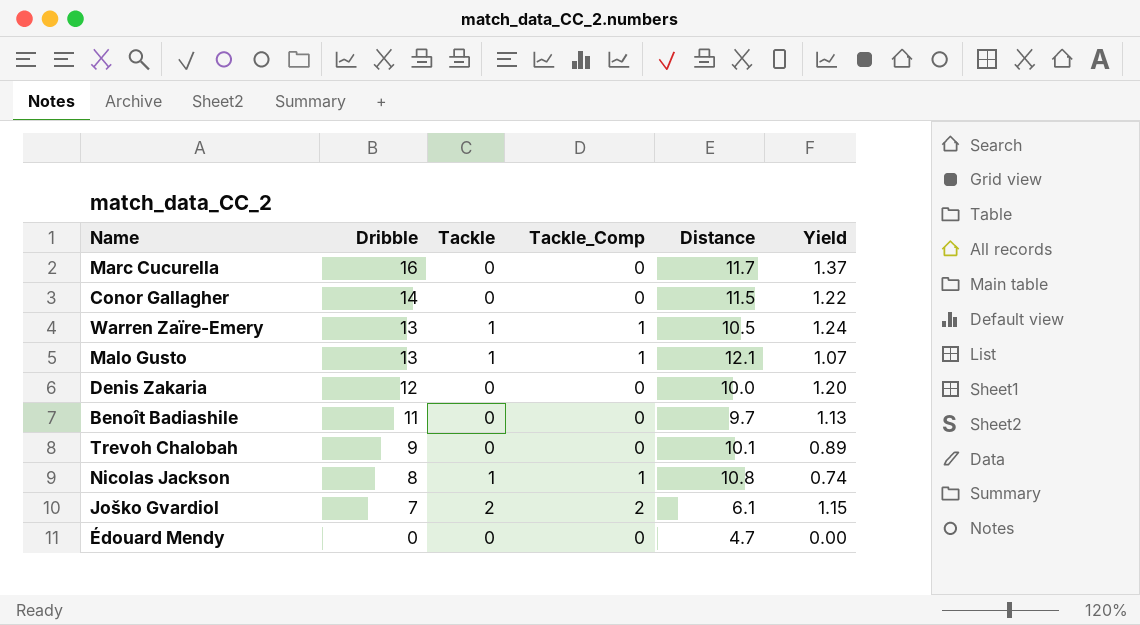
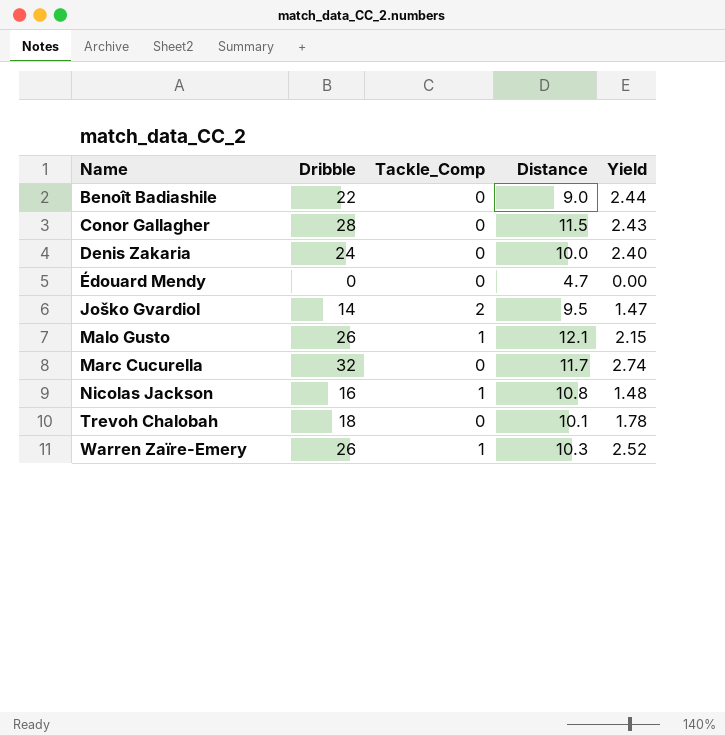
row order: Dribble descending -> Name ascending
column Tackle | position: 3 -> none
Benoît Badiashile | Dribble: 11 -> 22
Benoît Badiashile | Distance: 9.7 -> 9.0
Benoît Badiashile | Yield: 1.13 -> 2.44
Conor Gallagher | Dribble: 14 -> 28
Conor Gallagher | Yield: 1.22 -> 2.43
Denis Zakaria | Dribble: 12 -> 24
Denis Zakaria | Yield: 1.20 -> 2.40
Joško Gvardiol | Dribble: 7 -> 14
Joško Gvardiol | Distance: 6.1 -> 9.5
Joško Gvardiol | Yield: 1.15 -> 1.47
Malo Gusto | Dribble: 13 -> 26
Malo Gusto | Yield: 1.07 -> 2.15
Marc Cucurella | Dribble: 16 -> 32
Marc Cucurella | Yield: 1.37 -> 2.74
Nicolas Jackson | Dribble: 8 -> 16
Nicolas Jackson | Yield: 0.74 -> 1.48
Trevoh Chalobah | Dribble: 9 -> 18
Trevoh Chalobah | Yield: 0.89 -> 1.78
Warren Zaïre-Emery | Dribble: 13 -> 26
Warren Zaïre-Emery | Distance: 10.5 -> 10.3
Warren Zaïre-Emery | Yield: 1.24 -> 2.52

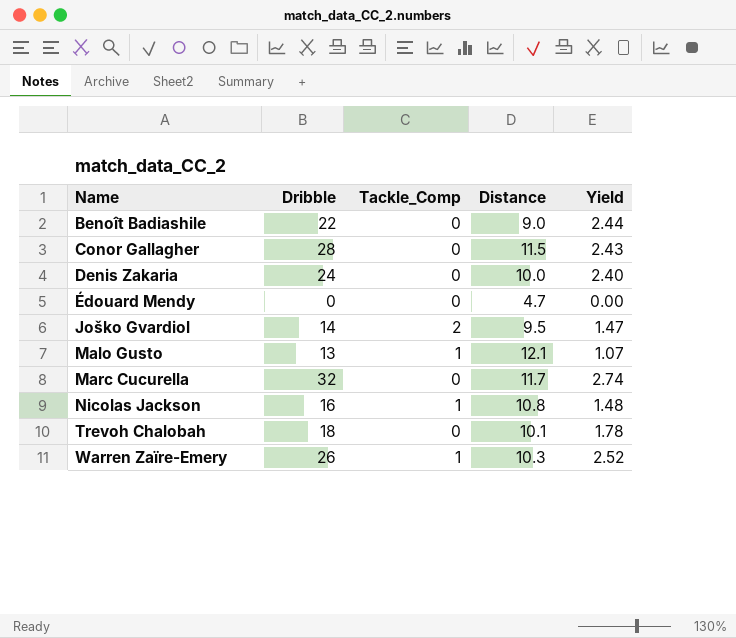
Malo Gusto | Dribble: 26 -> 13
Malo Gusto | Yield: 2.15 -> 1.07

